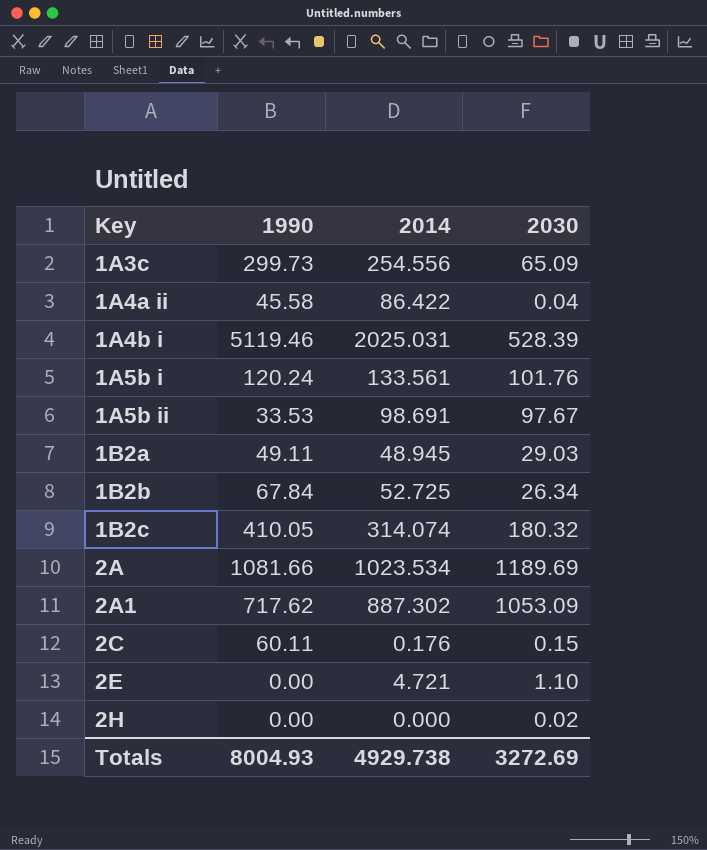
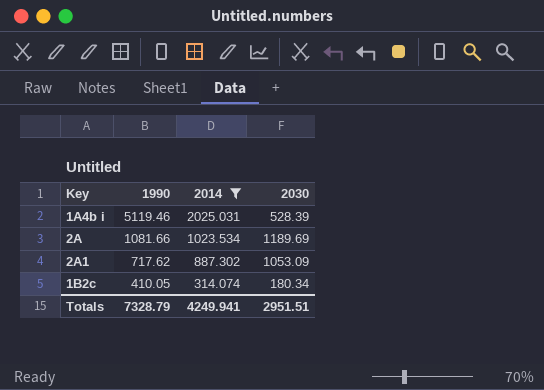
filter: none -> 2014 >= 314.074
row order: Key ascending -> 1990 descending
1B2c | 2030: 180.32 -> 180.34
Totals | 1990: 8004.93 -> 7328.79
Totals | 2014: 4929.738 -> 4249.941
Totals | 2030: 3272.69 -> 2951.51

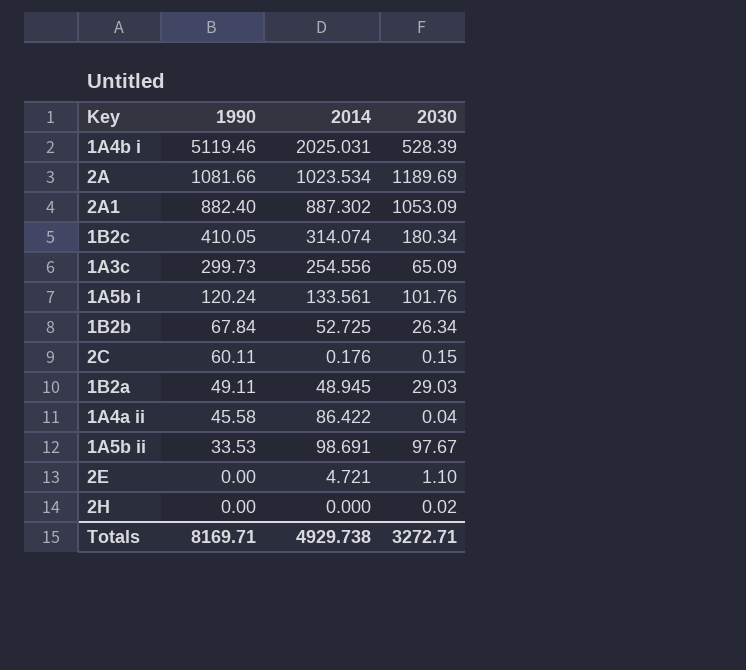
filter: 2014 >= 314.074 -> none
2A1 | 1990: 717.62 -> 882.40
Totals | 1990: 7328.79 -> 8169.71
Totals | 2014: 4249.941 -> 4929.738
Totals | 2030: 2951.51 -> 3272.71

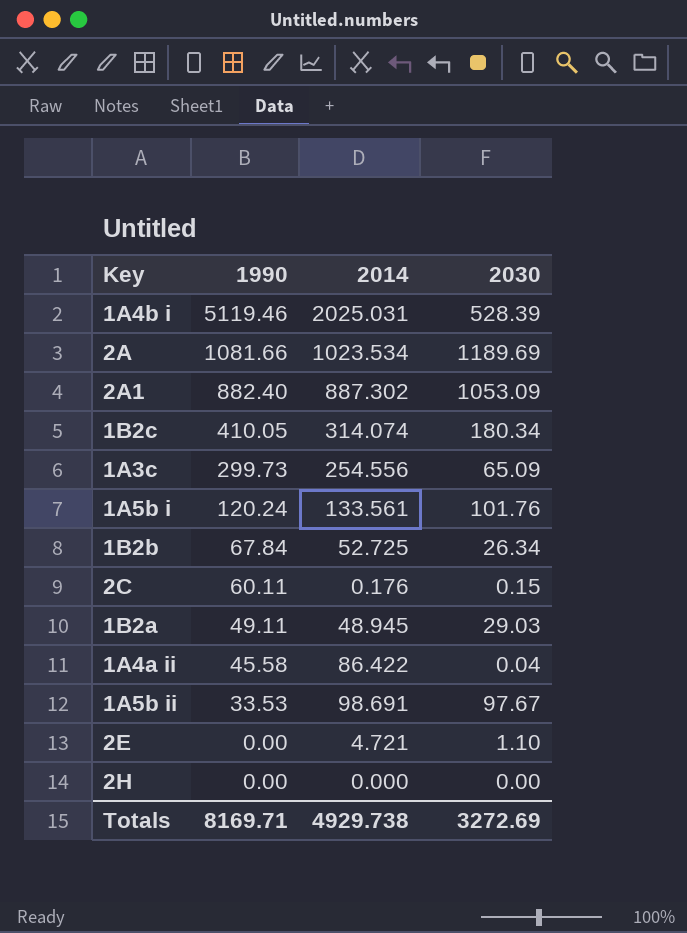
2H | 2030: 0.02 -> 0.00
Totals | 2030: 3272.71 -> 3272.69

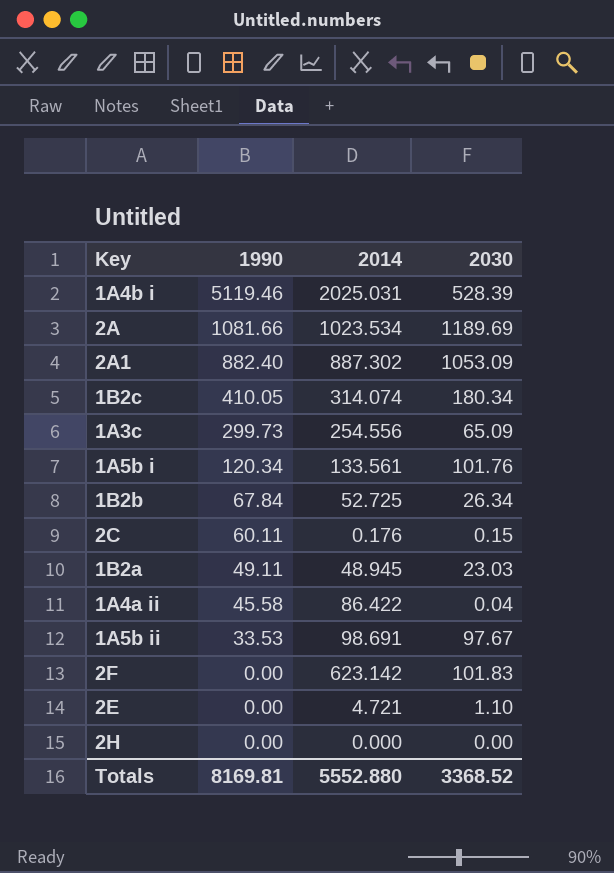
1A5b i | 1990: 120.24 -> 120.34
1B2a | 2030: 29.03 -> 23.03
row 2F: none -> 0.00 | 623.142 | 101.83
Totals | 1990: 8169.71 -> 8169.81
Totals | 2014: 4929.738 -> 5552.880
Totals | 2030: 3272.69 -> 3368.52

